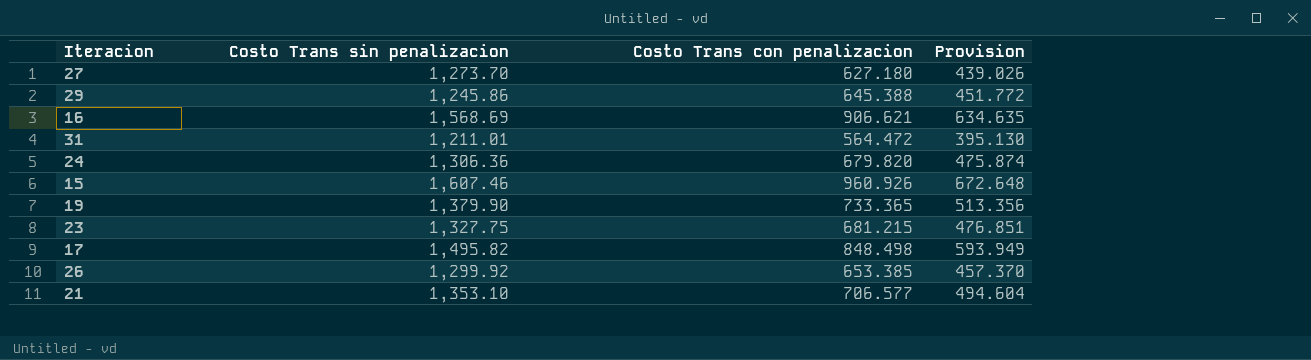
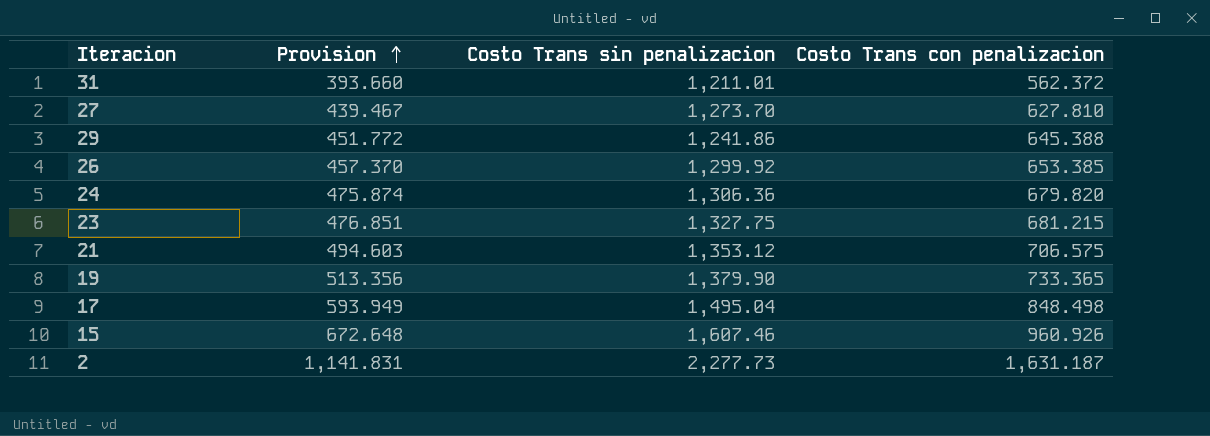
row order: none -> Provision ascending
column Provision | position: 4 -> 2
row 16: 1,568.69 | 906.621 | 634.635 -> none
31 | Provision: 395.130 -> 393.660
31 | Costo Trans con penalizacion: 564.472 -> 562.372
27 | Provision: 439.026 -> 439.467
27 | Costo Trans con penalizacion: 627.180 -> 627.810
29 | Costo Trans sin penalizacion: 1,245.86 -> 1,241.86
21 | Provision: 494.604 -> 494.603
21 | Costo Trans sin penalizacion: 1,353.10 -> 1,353.12
21 | Costo Trans con penalizacion: 706.577 -> 706.575
17 | Costo Trans sin penalizacion: 1,495.82 -> 1,495.04
row 2: none -> 1,141.831 | 2,277.73 | 1,631.187

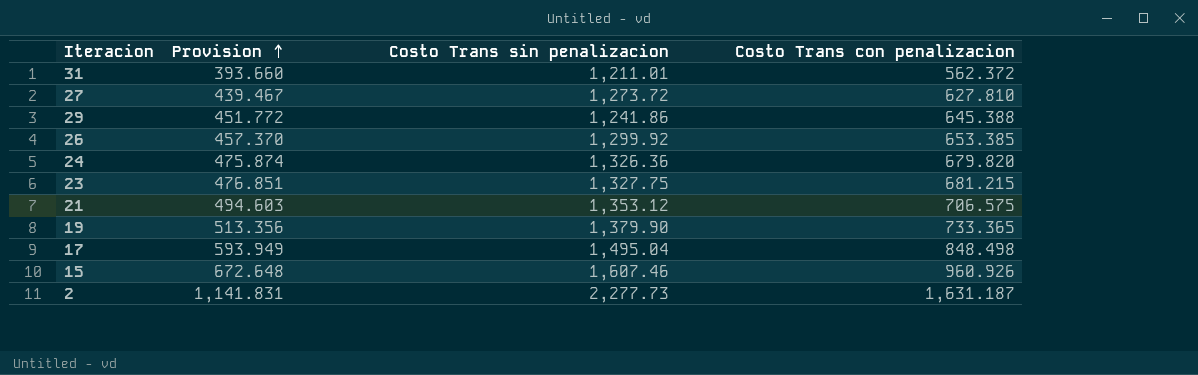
27 | Costo Trans sin penalizacion: 1,273.70 -> 1,273.72
24 | Costo Trans sin penalizacion: 1,306.36 -> 1,326.36

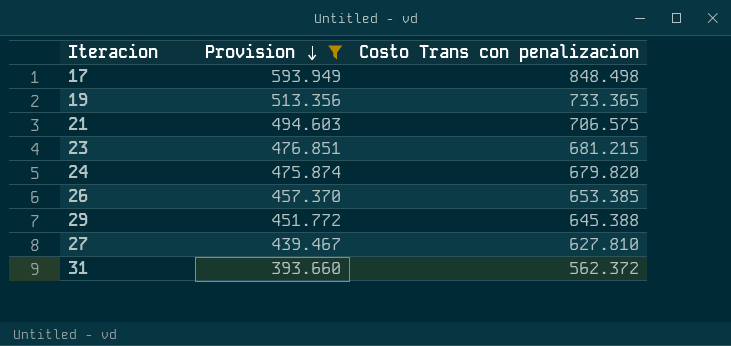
filter: none -> Provision <= 593.949
row order: Provision ascending -> Provision descending
column Costo Trans sin penalizacion | position: 3 -> none

